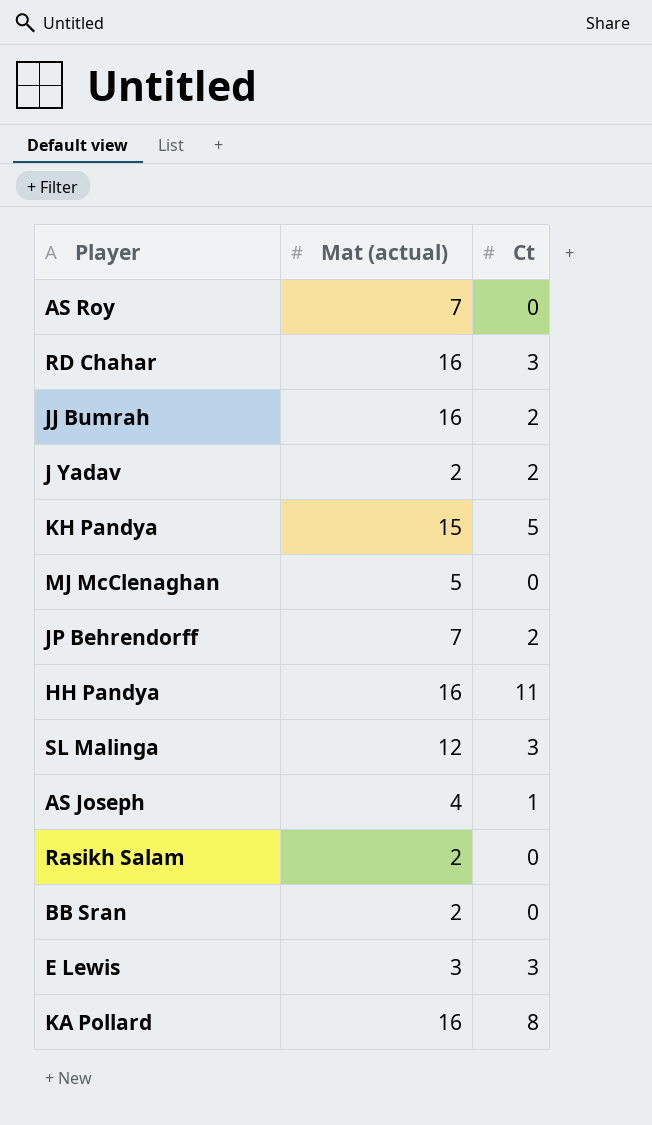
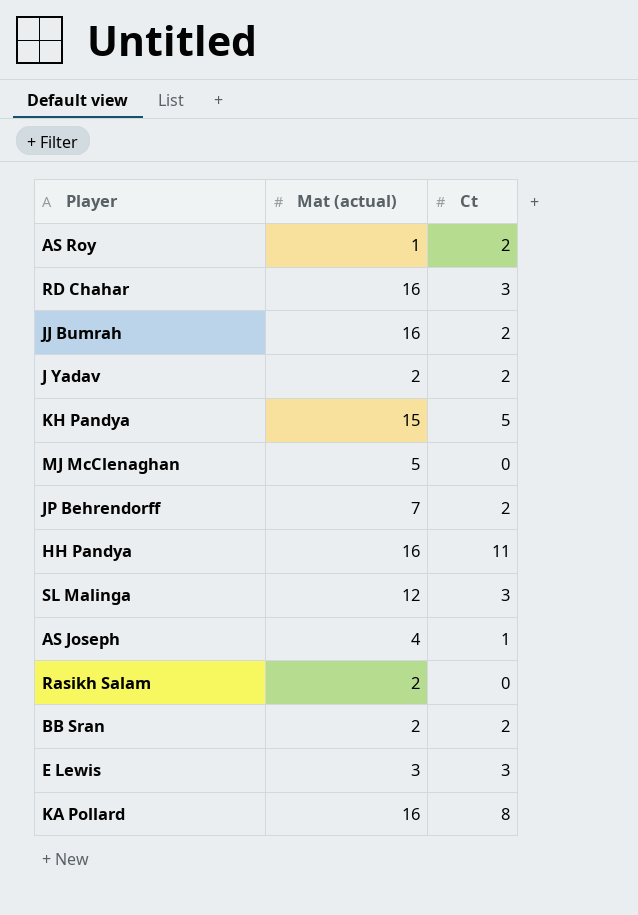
AS Roy | Mat (actual): 7 -> 1
AS Roy | Ct: 0 -> 2
BB Sran | Ct: 0 -> 2

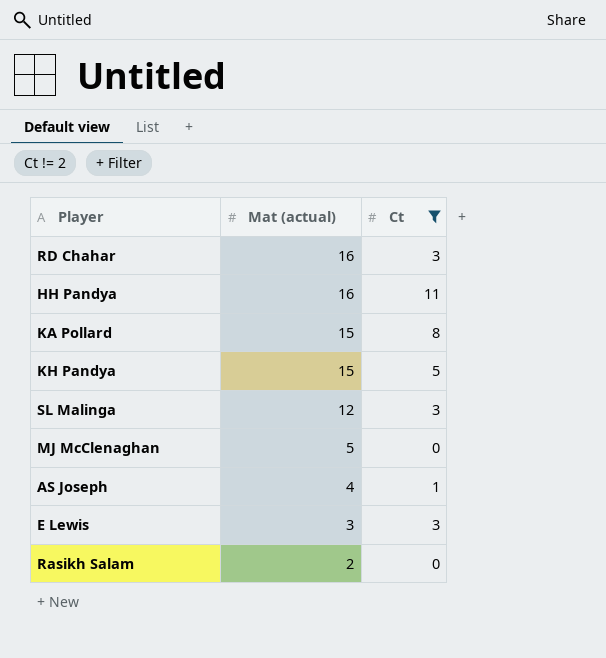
filter: none -> Ct != 2
row order: none -> Mat (actual) descending
KA Pollard | Mat (actual): 16 -> 15

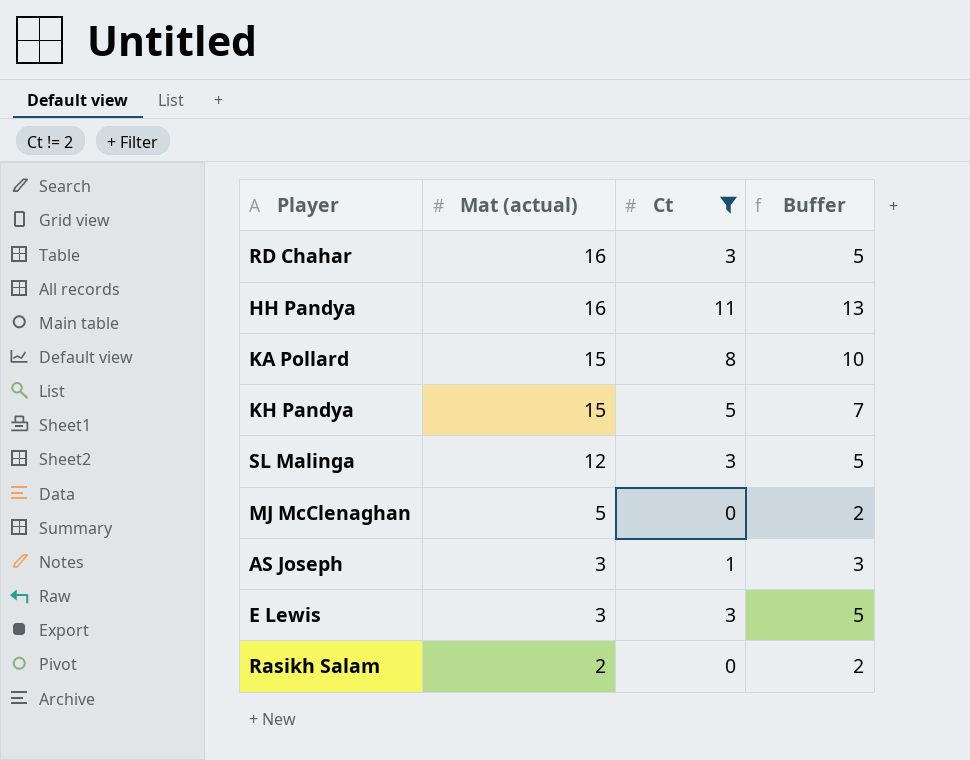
column Buffer | formula: none -> [Ct] + 2
AS Joseph | Mat (actual): 4 -> 3

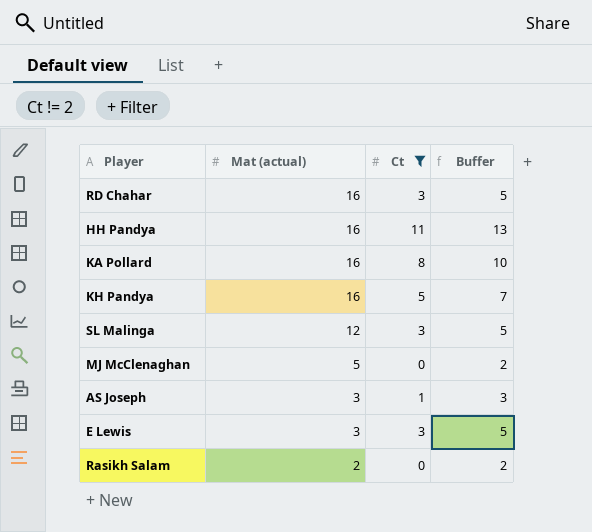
KA Pollard | Mat (actual): 15 -> 16
KH Pandya | Mat (actual): 15 -> 16

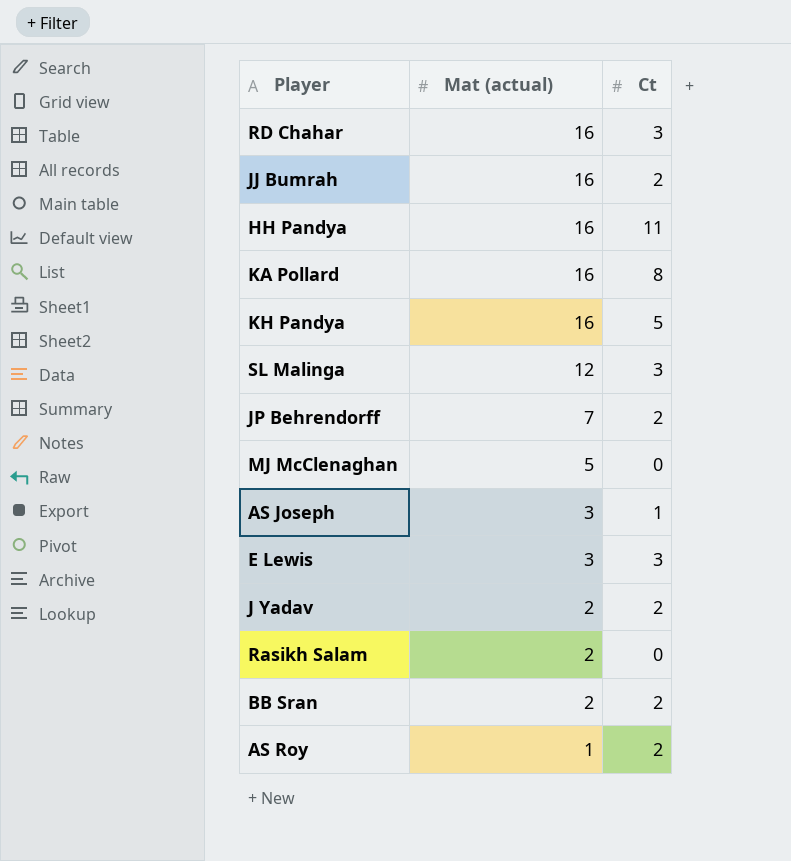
filter: Ct != 2 -> none
column Buffer | formula: [Ct] + 2 -> none

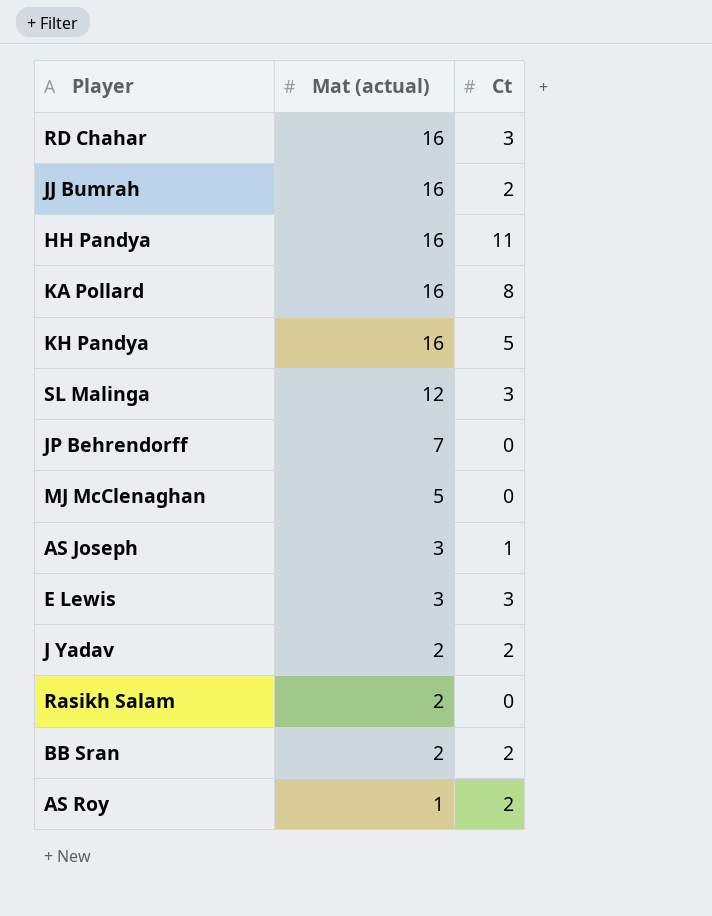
JP Behrendorff | Ct: 2 -> 0

